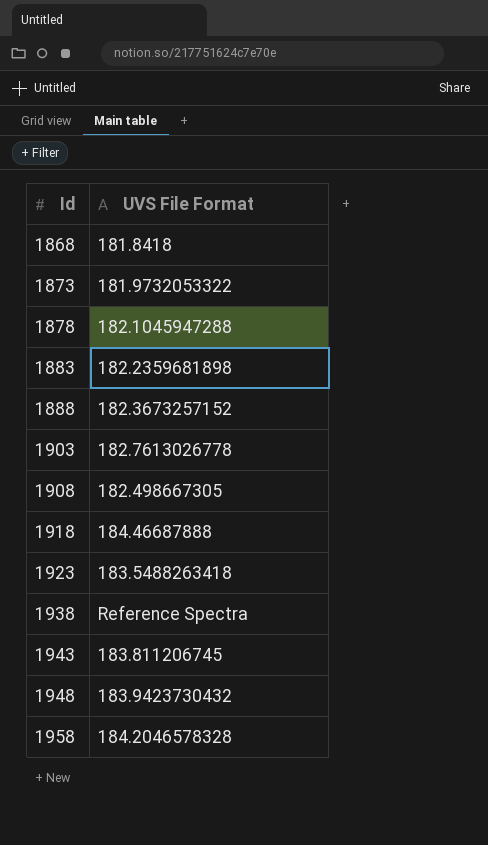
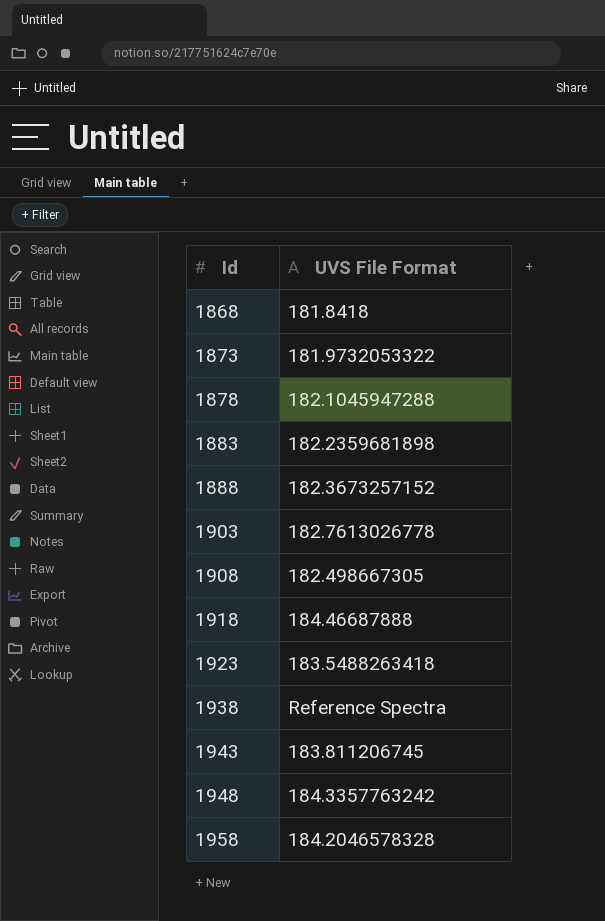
1948 | UVS File Format: 183.9423730432 -> 184.3357763242

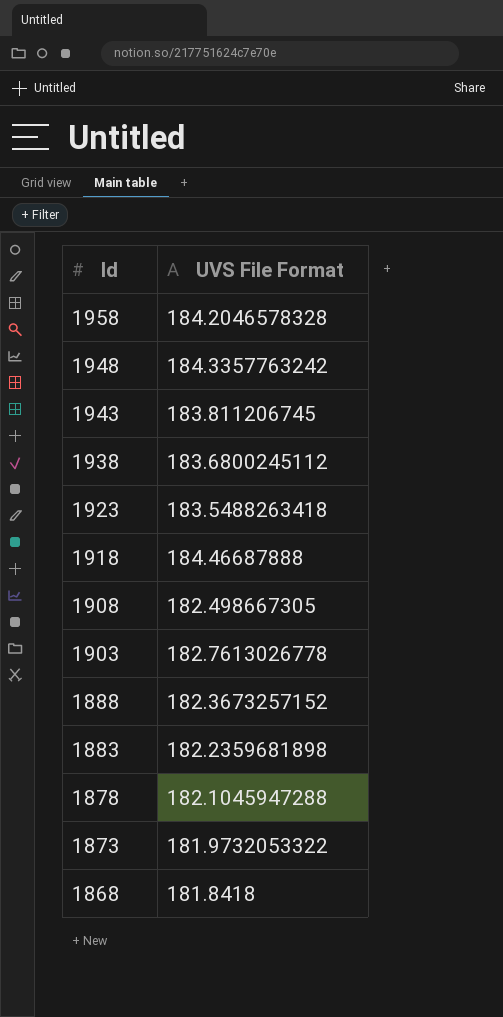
row order: Id ascending -> Id descending
1938 | UVS File Format: Reference Spectra -> 183.6800245112

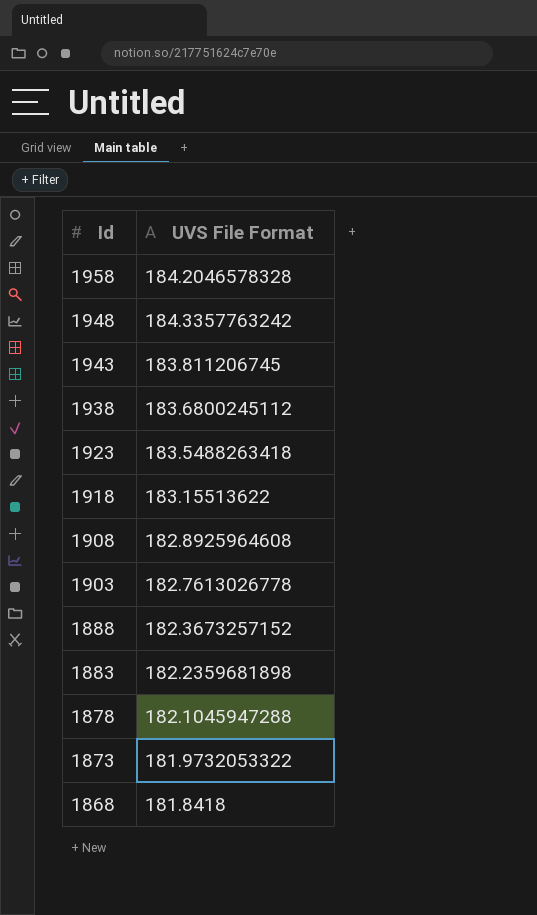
1918 | UVS File Format: 184.46687888 -> 183.15513622
1908 | UVS File Format: 182.498667305 -> 182.8925964608

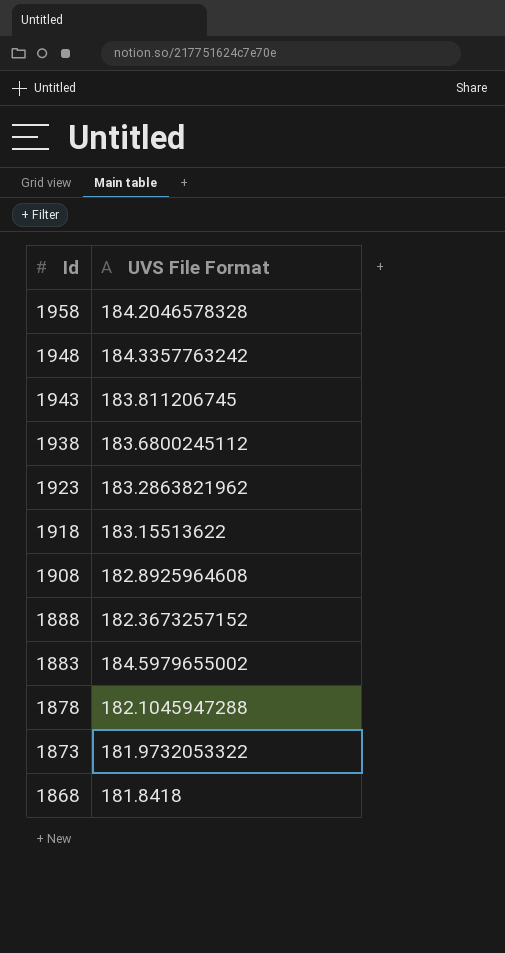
row 1903: 182.7613026778 -> none
1923 | UVS File Format: 183.5488263418 -> 183.2863821962
1883 | UVS File Format: 182.2359681898 -> 184.5979655002

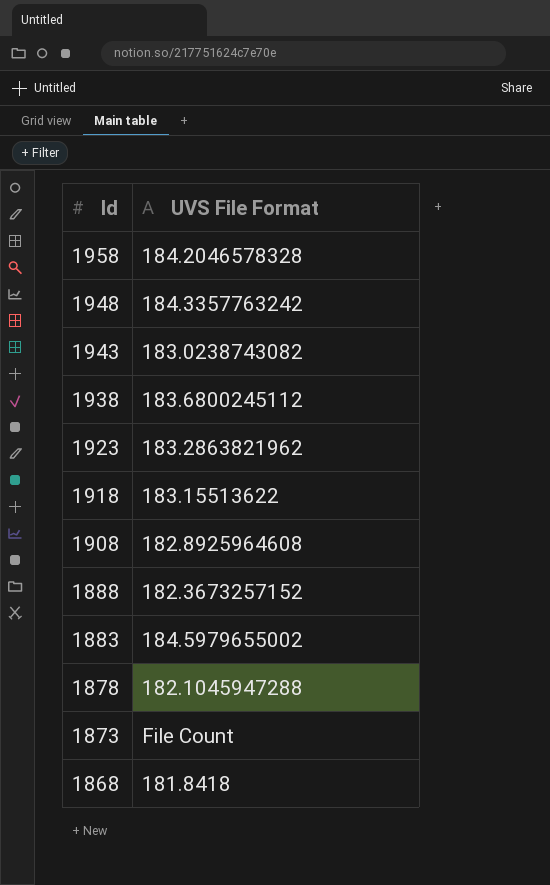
1943 | UVS File Format: 183.811206745 -> 183.0238743082
1873 | UVS File Format: 181.9732053322 -> File Count

